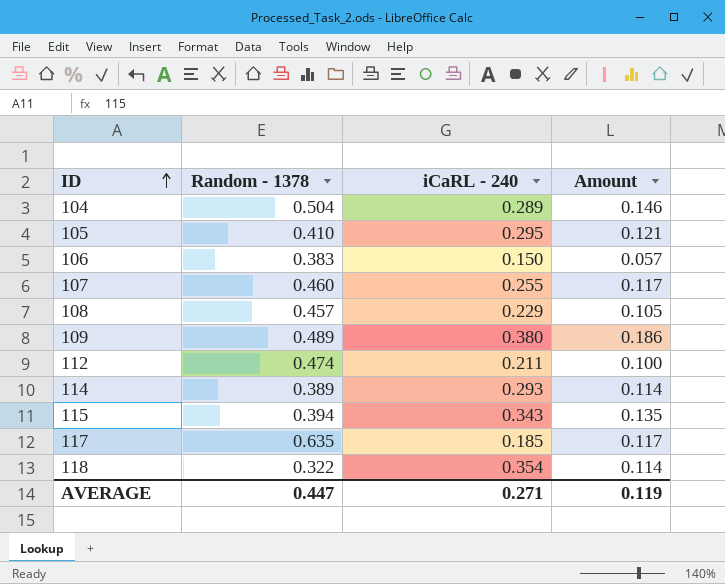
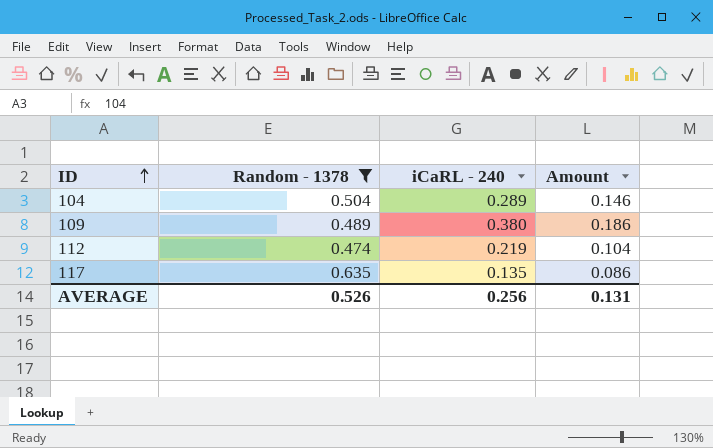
filter: none -> Random - 1378 >= 0.474
112 | iCaRL - 240: 0.211 -> 0.219
112 | Amount: 0.100 -> 0.104
117 | iCaRL - 240: 0.185 -> 0.135
117 | Amount: 0.117 -> 0.086
AVERAGE | Random - 1378: 0.447 -> 0.526
AVERAGE | iCaRL - 240: 0.271 -> 0.256
AVERAGE | Amount: 0.119 -> 0.131

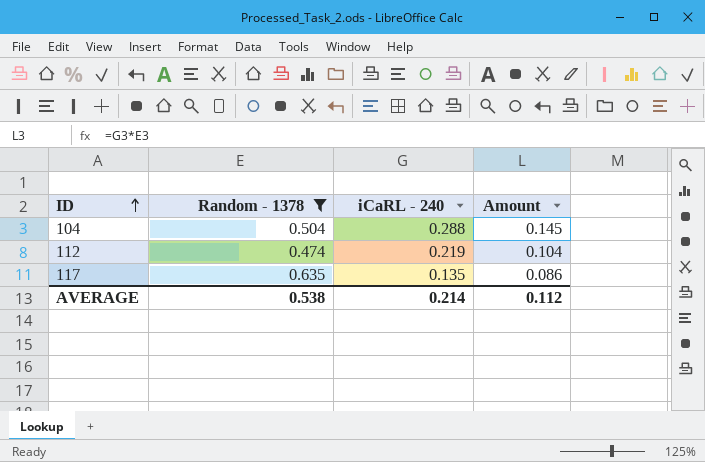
row 109: 0.489 | 0.380 | 0.186 -> none
104 | iCaRL - 240: 0.289 -> 0.288
104 | Amount: 0.146 -> 0.145
AVERAGE | Random - 1378: 0.526 -> 0.538
AVERAGE | iCaRL - 240: 0.256 -> 0.214
AVERAGE | Amount: 0.131 -> 0.112

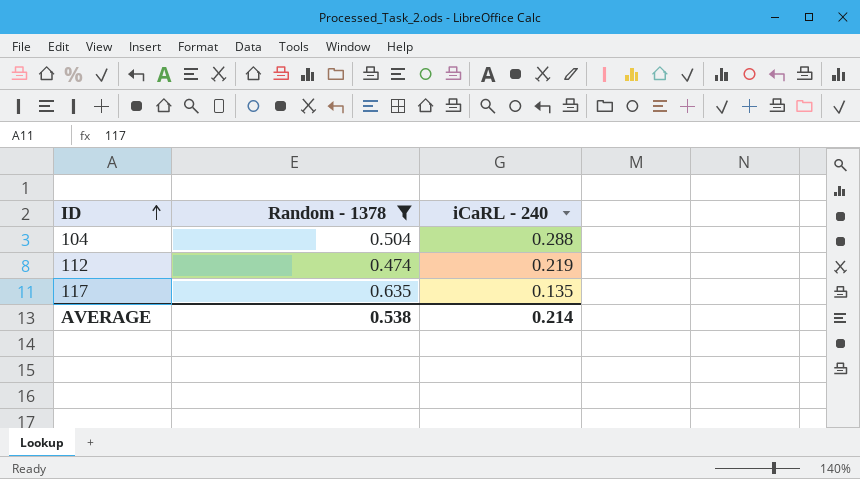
column Amount | formula: [Random - 1378] * [iCaRL - 240] -> none

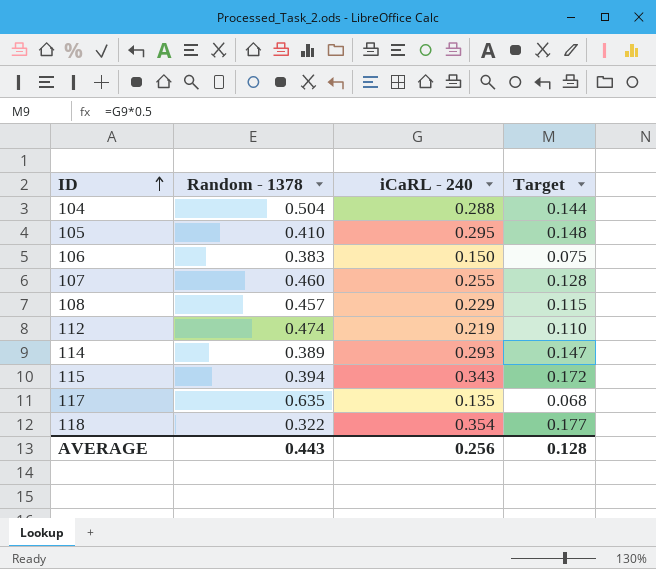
filter: Random - 1378 >= 0.474 -> none
column Target | formula: none -> [iCaRL - 240] * 0.5
AVERAGE | Random - 1378: 0.538 -> 0.443
AVERAGE | iCaRL - 240: 0.214 -> 0.256

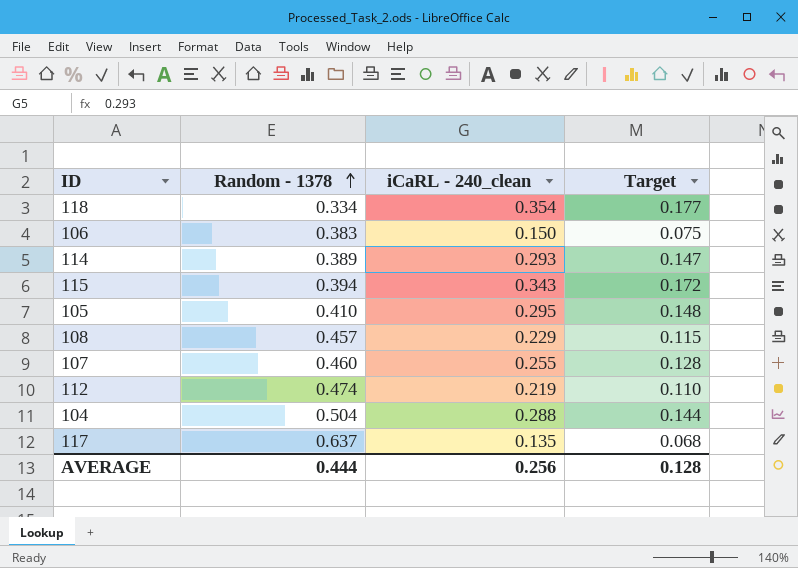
row order: ID ascending -> Random - 1378 ascending
column name: iCaRL - 240 -> iCaRL - 240_clean
118 | Random - 1378: 0.322 -> 0.334
117 | Random - 1378: 0.635 -> 0.637
AVERAGE | Random - 1378: 0.443 -> 0.444

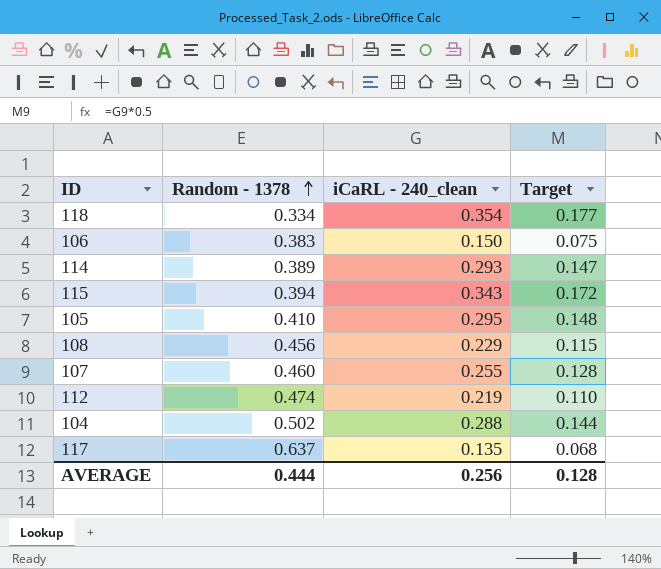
108 | Random - 1378: 0.457 -> 0.456
104 | Random - 1378: 0.504 -> 0.502

